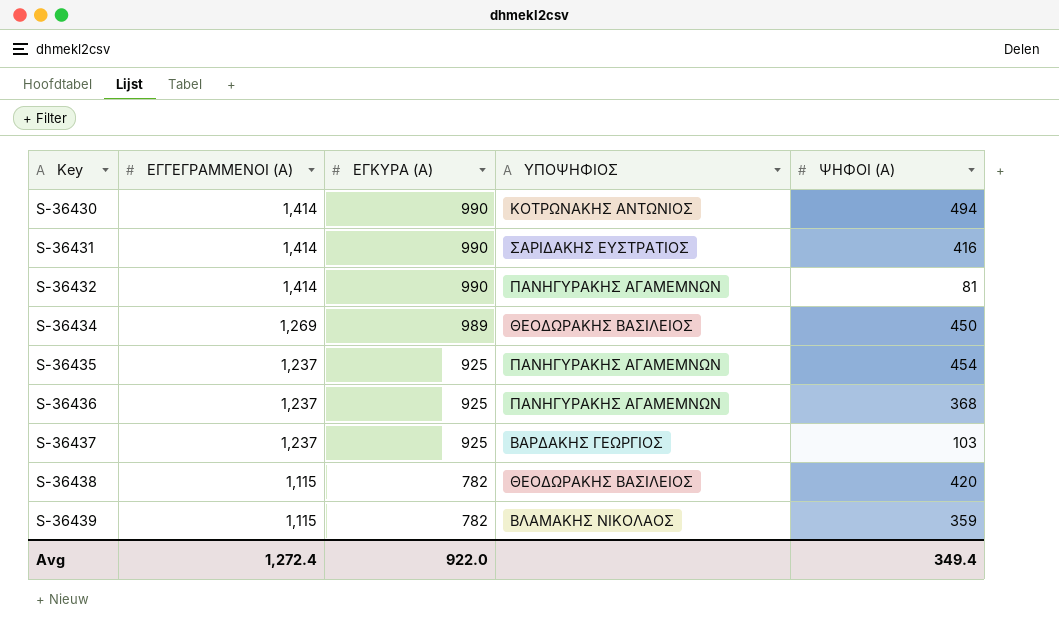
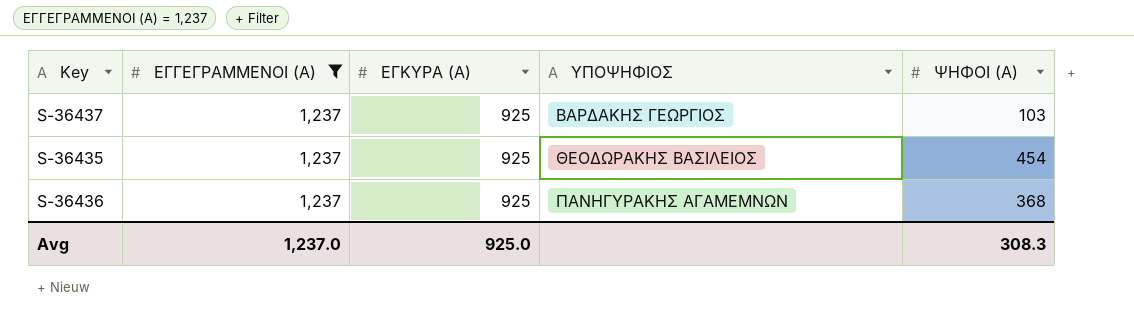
filter: none -> ΕΓΓΕΓΡΑΜΜΕΝΟΙ (Α) = 1,237
row order: Key ascending -> ΥΠΟΨΗΦΙΟΣ ascending
S-36435 | ΥΠΟΨΗΦΙΟΣ: ΠΑΝΗΓΥΡΑΚΗΣ ΑΓΑΜΕΜΝΩΝ -> ΘΕΟΔΩΡΑΚΗΣ ΒΑΣΙΛΕΙΟΣ
Avg | ΕΓΓΕΓΡΑΜΜΕΝΟΙ (Α): 1,272.4 -> 1,237.0
Avg | ΕΓΚΥΡΑ (Α): 922.0 -> 925.0
Avg | ΨΗΦΟΙ (Α): 349.4 -> 308.3

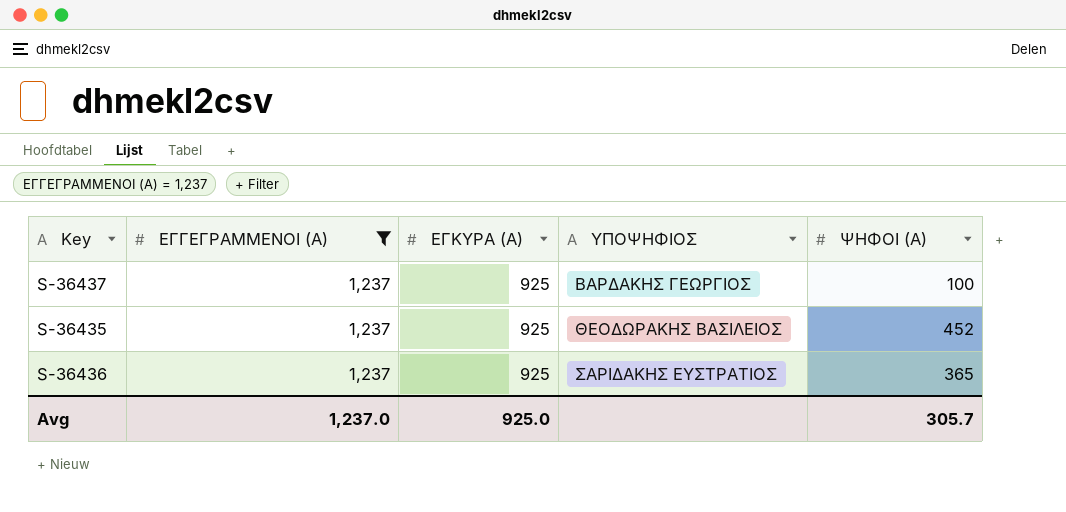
S-36437 | ΨΗΦΟΙ (Α): 103 -> 100
S-36435 | ΨΗΦΟΙ (Α): 454 -> 452
S-36436 | ΥΠΟΨΗΦΙΟΣ: ΠΑΝΗΓΥΡΑΚΗΣ ΑΓΑΜΕΜΝΩΝ -> ΣΑΡΙΔΑΚΗΣ ΕΥΣΤΡΑΤΙΟΣ
S-36436 | ΨΗΦΟΙ (Α): 368 -> 365
Avg | ΨΗΦΟΙ (Α): 308.3 -> 305.7

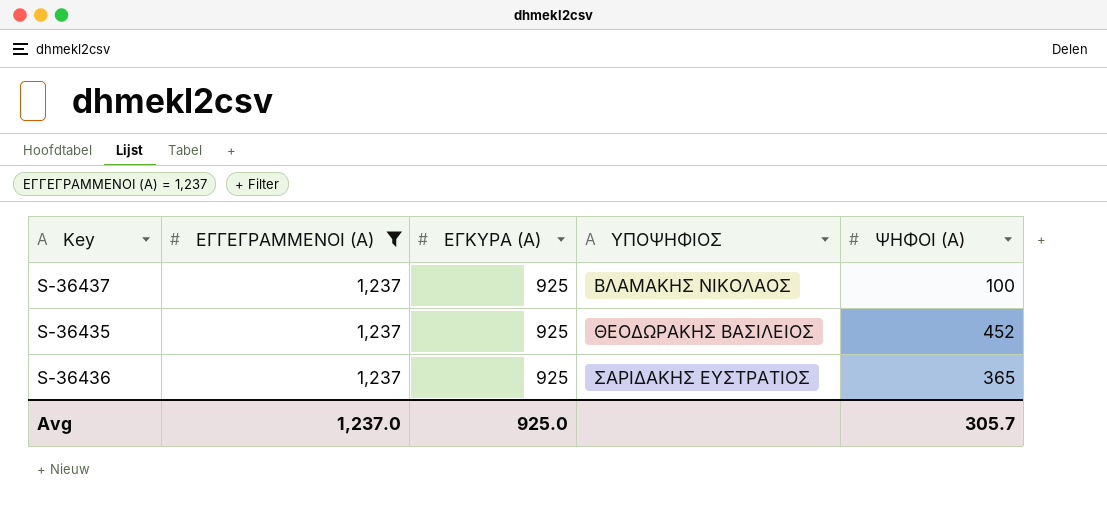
S-36437 | ΥΠΟΨΗΦΙΟΣ: ΒΑΡΔΑΚΗΣ ΓΕΩΡΓΙΟΣ -> ΒΛΑΜΑΚΗΣ ΝΙΚΟΛΑΟΣ

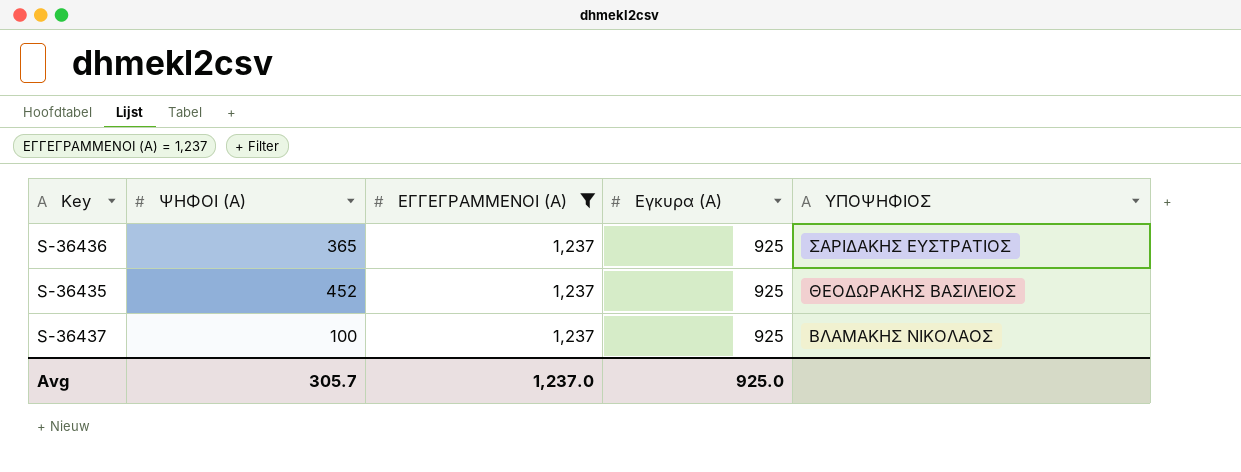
row order: ΥΠΟΨΗΦΙΟΣ ascending -> ΥΠΟΨΗΦΙΟΣ descending
column ΨΗΦΟΙ (Α) | position: 5 -> 2
column name: ΕΓΚΥΡΑ (Α) -> Εγκυρα (Α)

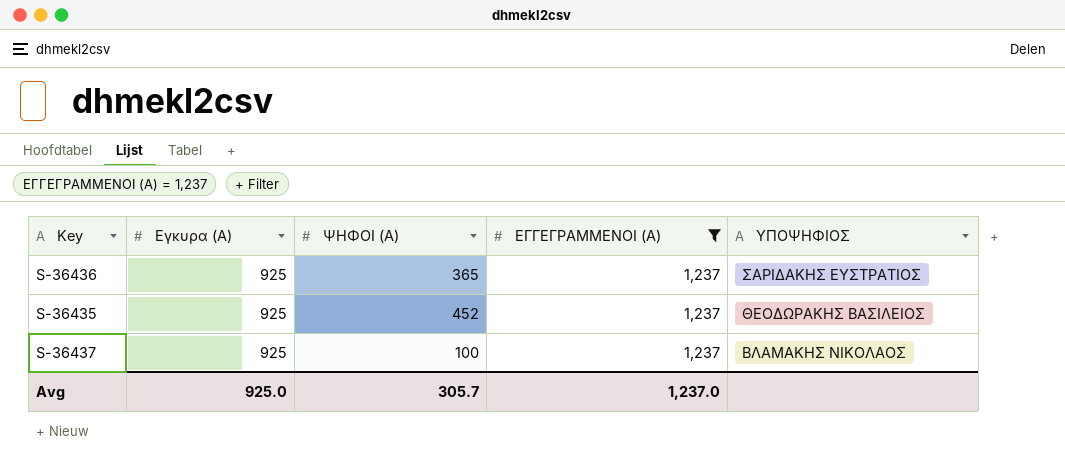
column Εγκυρα (Α) | position: 4 -> 2

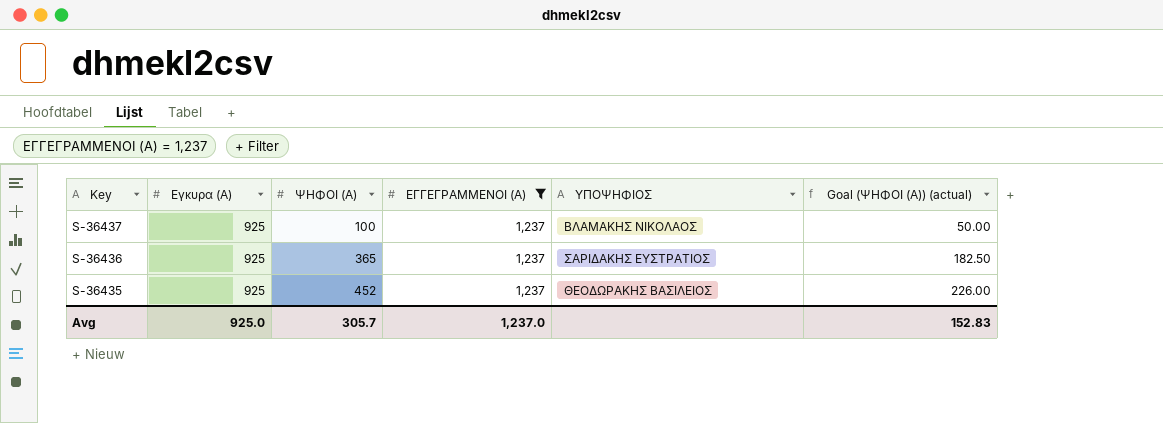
row order: ΥΠΟΨΗΦΙΟΣ descending -> Key descending
column Goal (ΨΗΦΟΙ (Α)) (actual) | formula: none -> [ΨΗΦΟΙ (Α)] * 0.5

